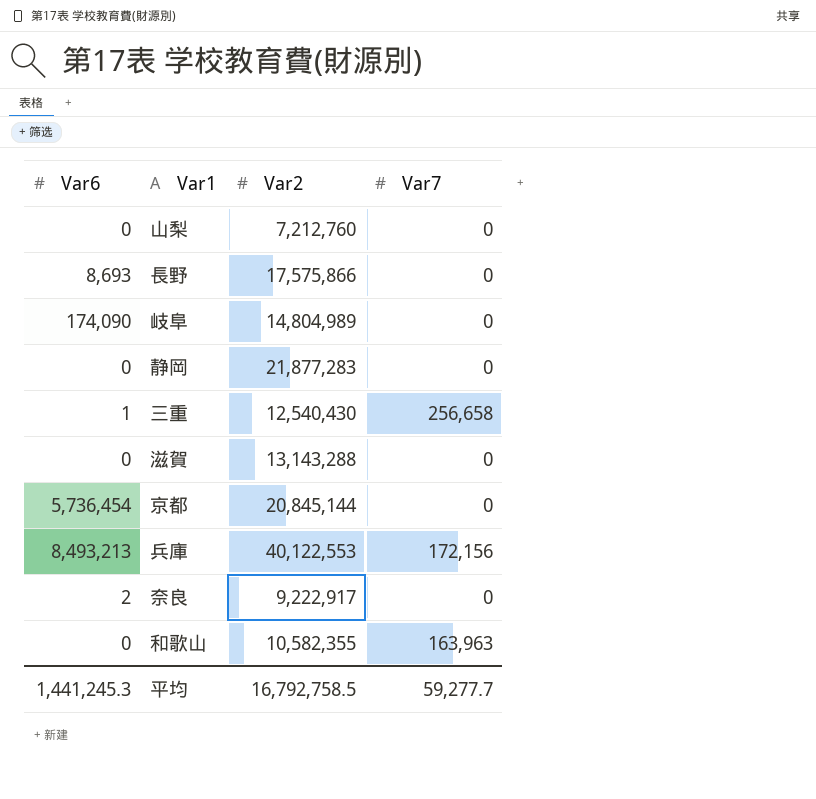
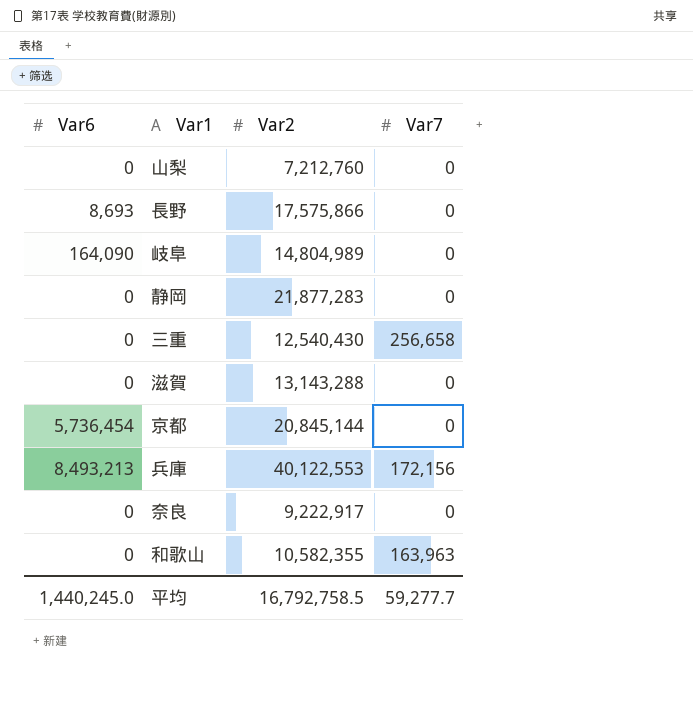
岐阜 | Var6: 174,090 -> 164,090
三重 | Var6: 1 -> 0
奈良 | Var6: 2 -> 0
平均 | Var6: 1,441,245.3 -> 1,440,245.0

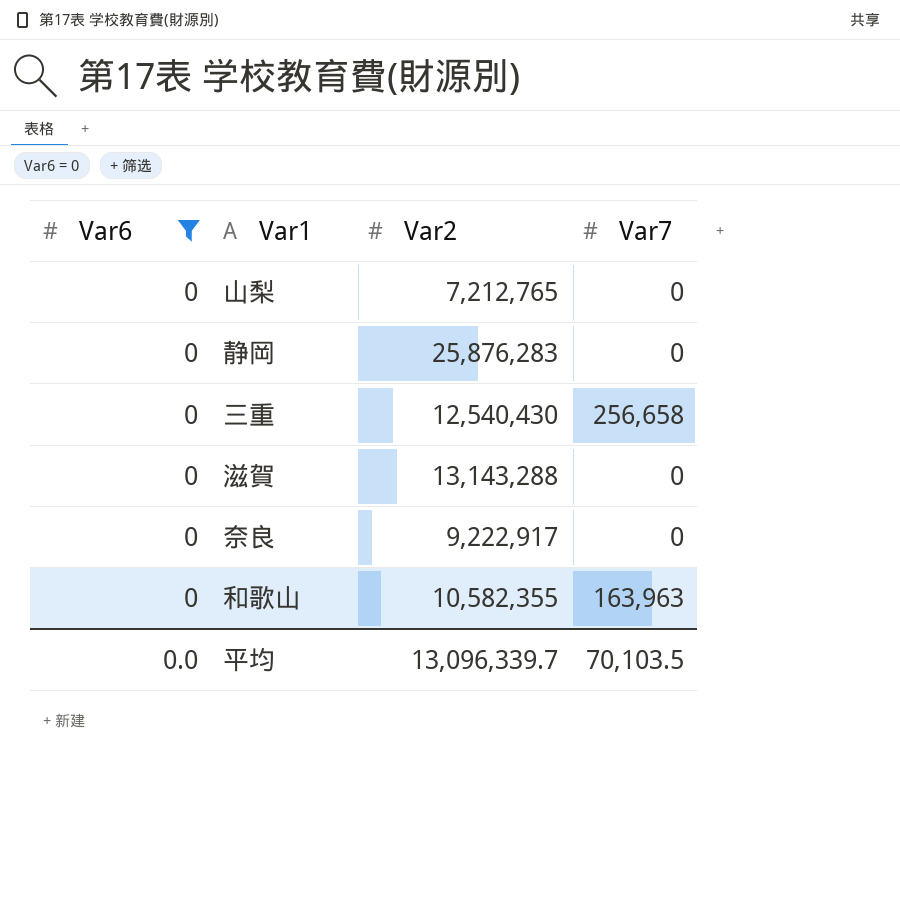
filter: none -> Var6 = 0
山梨 | Var2: 7,212,760 -> 7,212,765
静岡 | Var2: 21,877,283 -> 25,876,283
平均 | Var6: 1,440,245.0 -> 0.0
平均 | Var2: 16,792,758.5 -> 13,096,339.7
平均 | Var7: 59,277.7 -> 70,103.5

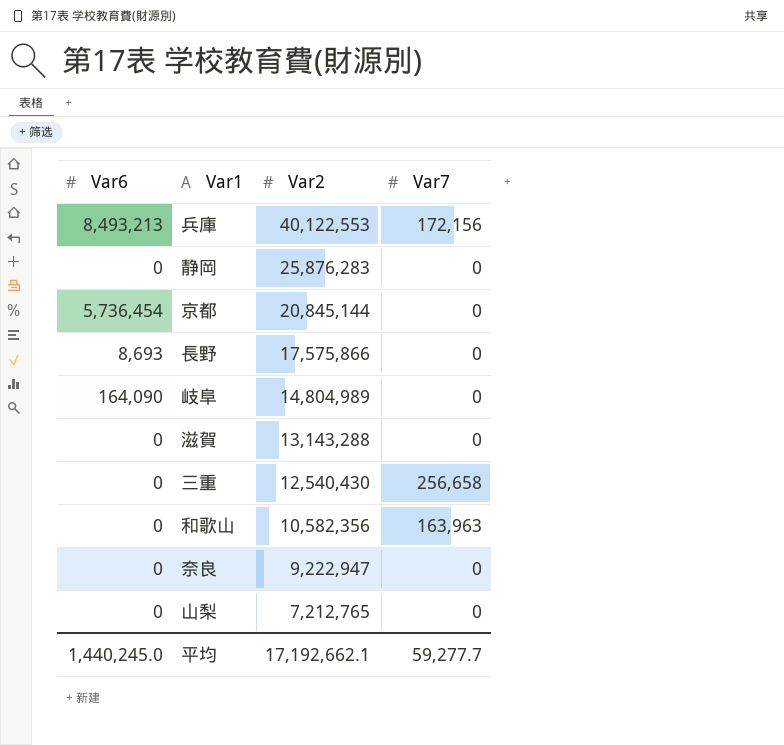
filter: Var6 = 0 -> none
row order: none -> Var2 descending
和歌山 | Var2: 10,582,355 -> 10,582,356
奈良 | Var2: 9,222,917 -> 9,222,947
平均 | Var6: 0.0 -> 1,440,245.0
平均 | Var2: 13,096,339.7 -> 17,192,662.1
平均 | Var7: 70,103.5 -> 59,277.7

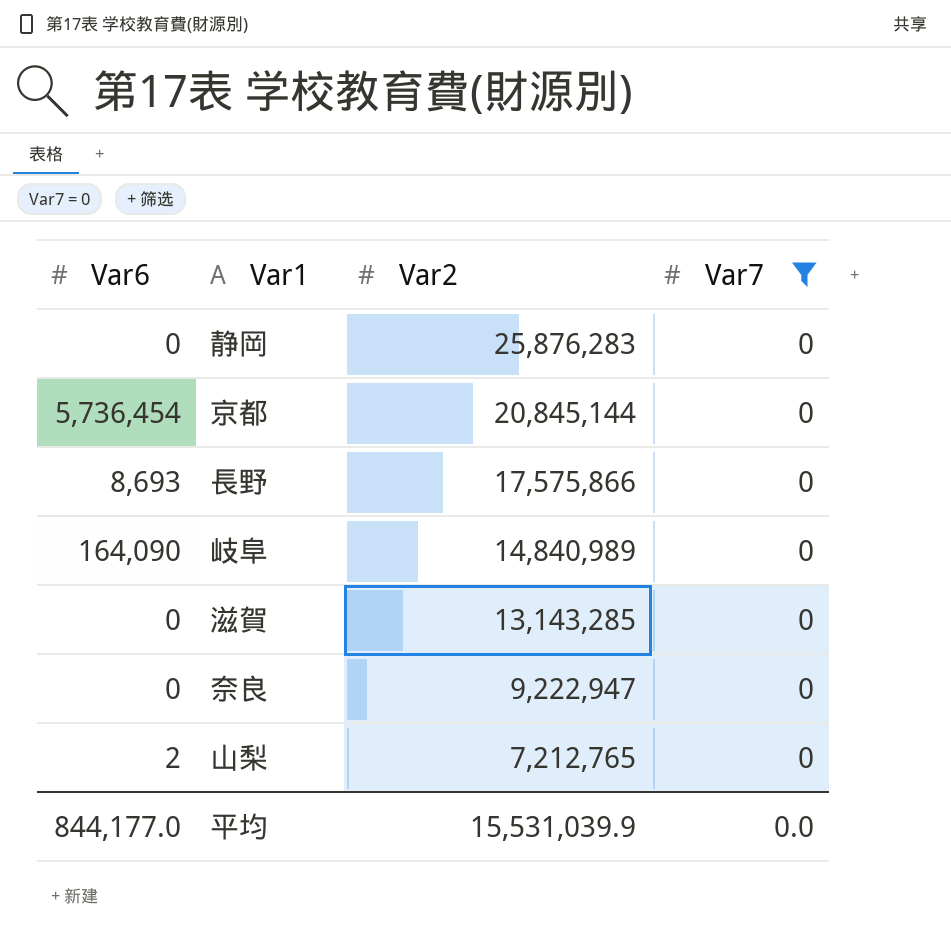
filter: none -> Var7 = 0
岐阜 | Var2: 14,804,989 -> 14,840,989
滋賀 | Var2: 13,143,288 -> 13,143,285
山梨 | Var6: 0 -> 2
平均 | Var6: 1,440,245.0 -> 844,177.0
平均 | Var2: 17,192,662.1 -> 15,531,039.9
平均 | Var7: 59,277.7 -> 0.0

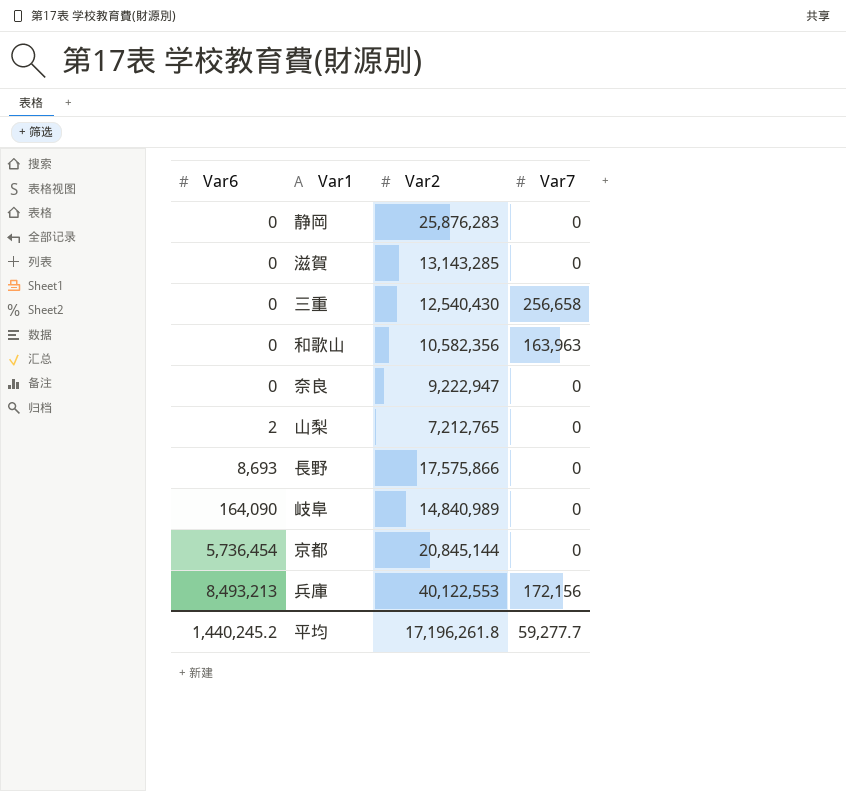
filter: Var7 = 0 -> none
row order: Var2 descending -> Var6 ascending
平均 | Var6: 844,177.0 -> 1,440,245.2
平均 | Var2: 15,531,039.9 -> 17,196,261.8
平均 | Var7: 0.0 -> 59,277.7

